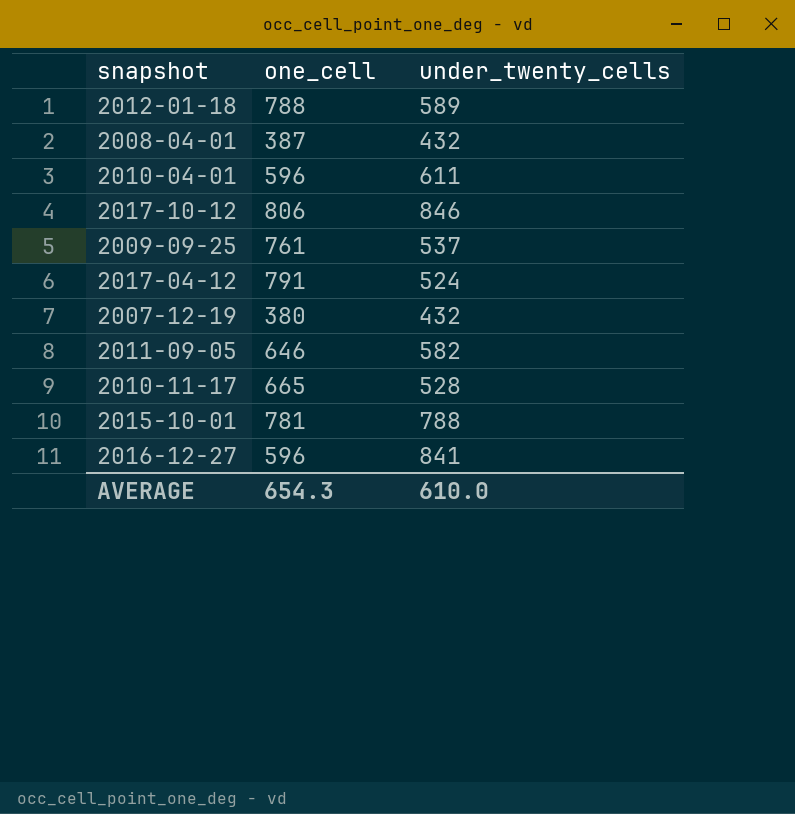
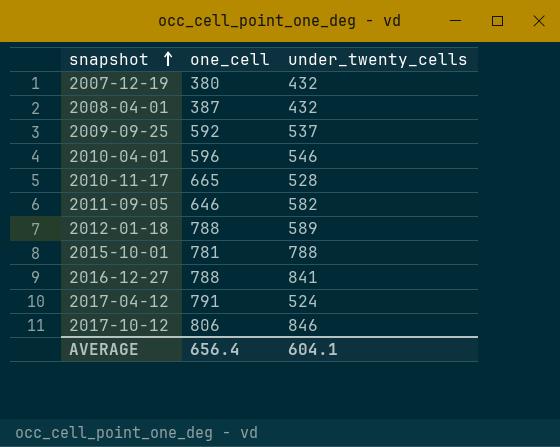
row order: none -> snapshot ascending
2009-09-25 | one_cell: 761 -> 592
2010-04-01 | under_twenty_cells: 611 -> 546
2016-12-27 | one_cell: 596 -> 788
AVERAGE | one_cell: 654.3 -> 656.4
AVERAGE | under_twenty_cells: 610.0 -> 604.1

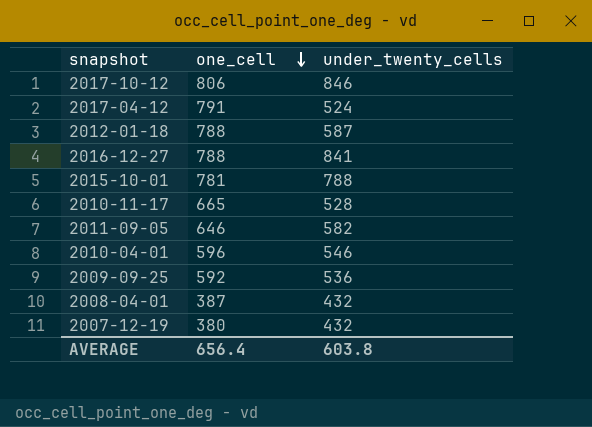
row order: snapshot ascending -> one_cell descending
2012-01-18 | under_twenty_cells: 589 -> 587
2009-09-25 | under_twenty_cells: 537 -> 536
AVERAGE | under_twenty_cells: 604.1 -> 603.8

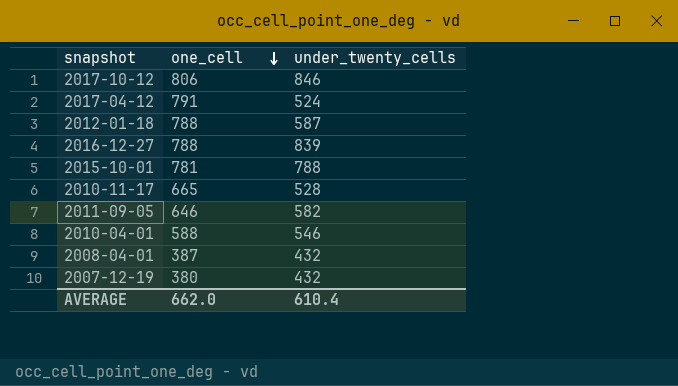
row 2009-09-25: 592 | 536 -> none
2016-12-27 | under_twenty_cells: 841 -> 839
2010-04-01 | one_cell: 596 -> 588
AVERAGE | one_cell: 656.4 -> 662.0
AVERAGE | under_twenty_cells: 603.8 -> 610.4

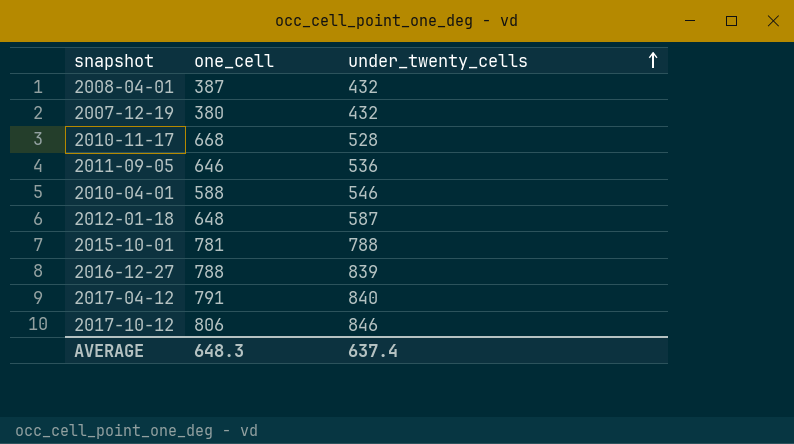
row order: one_cell descending -> under_twenty_cells ascending
2010-11-17 | one_cell: 665 -> 668
2011-09-05 | under_twenty_cells: 582 -> 536
2012-01-18 | one_cell: 788 -> 648
2017-04-12 | under_twenty_cells: 524 -> 840
AVERAGE | one_cell: 662.0 -> 648.3
AVERAGE | under_twenty_cells: 610.4 -> 637.4

